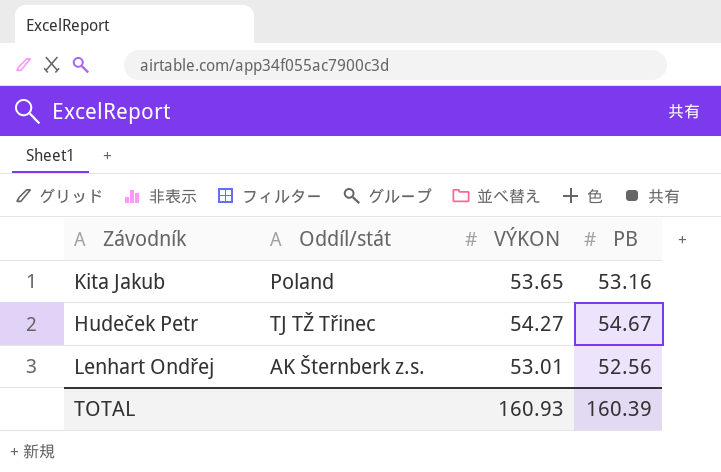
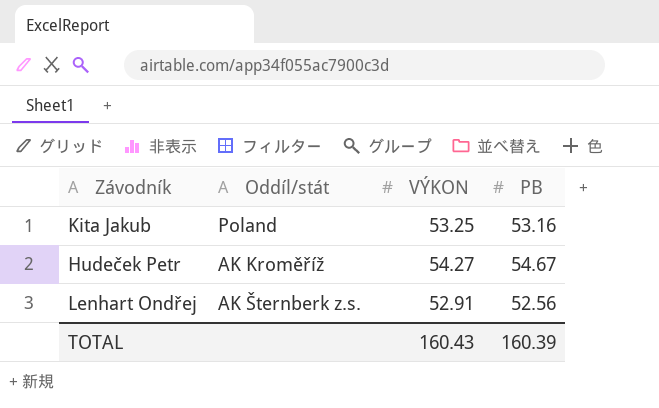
Kita Jakub | VÝKON: 53.65 -> 53.25
Hudeček Petr | Oddíl/stát: TJ TŽ Třinec -> AK Kroměříž
Lenhart Ondřej | VÝKON: 53.01 -> 52.91
TOTAL | VÝKON: 160.93 -> 160.43

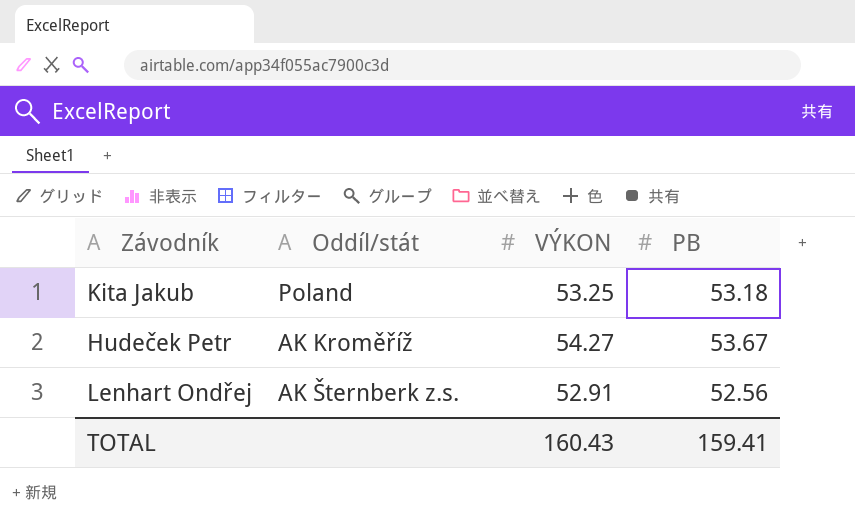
Kita Jakub | PB: 53.16 -> 53.18
Hudeček Petr | PB: 54.67 -> 53.67
TOTAL | PB: 160.39 -> 159.41

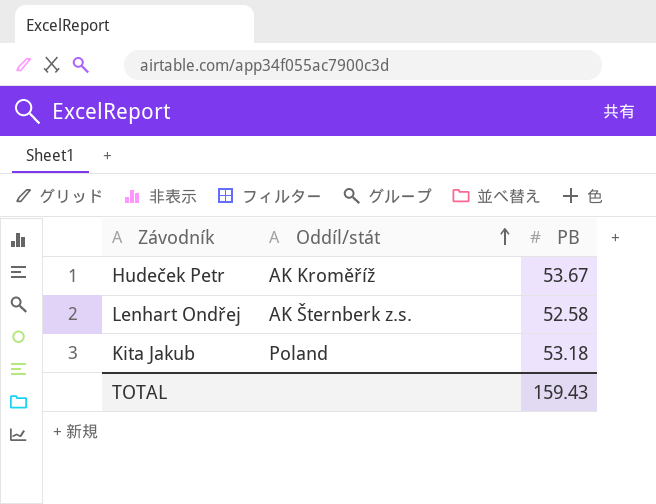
row order: none -> Oddíl/stát ascending
column VÝKON | position: 3 -> none
Lenhart Ondřej | PB: 52.56 -> 52.58
TOTAL | PB: 159.41 -> 159.43

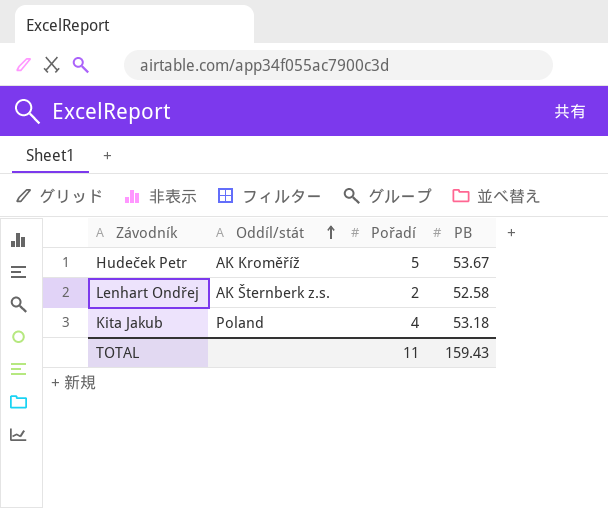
column Pořadí | position: none -> 3

